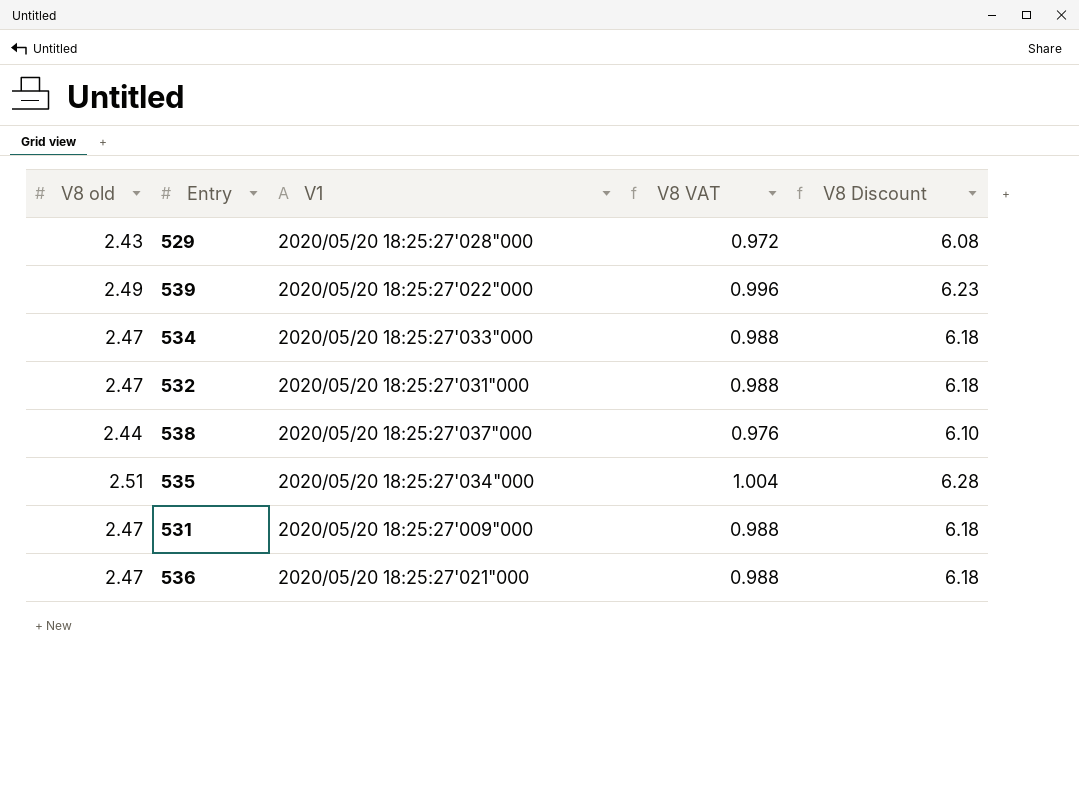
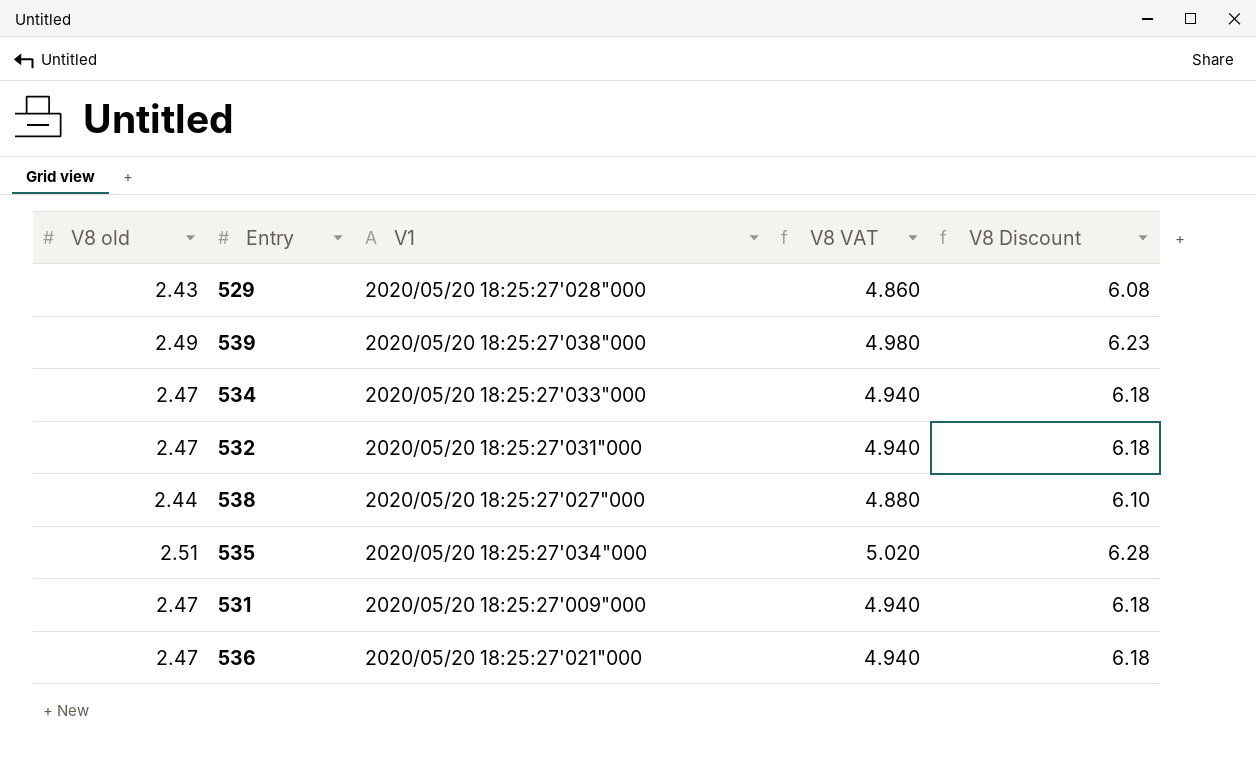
column V8 VAT | formula: [V8 old] * 0.4 -> [V8 old] * 2
539 | V1: 2020/05/20 18:25:27'022"000 -> 2020/05/20 18:25:27'038"000
538 | V1: 2020/05/20 18:25:27'037"000 -> 2020/05/20 18:25:27'027"000

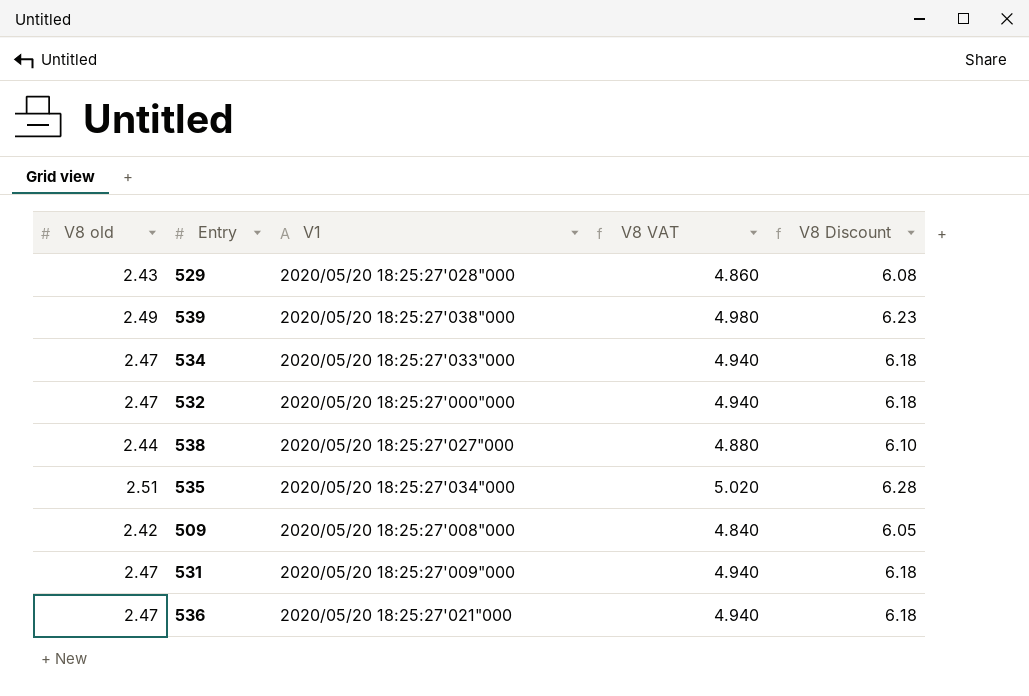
532 | V1: 2020/05/20 18:25:27'031"000 -> 2020/05/20 18:25:27'000"000
row 509: none -> 2.42 | 2020/05/20 18:25:27'008"000 | 4.840 | 6.05

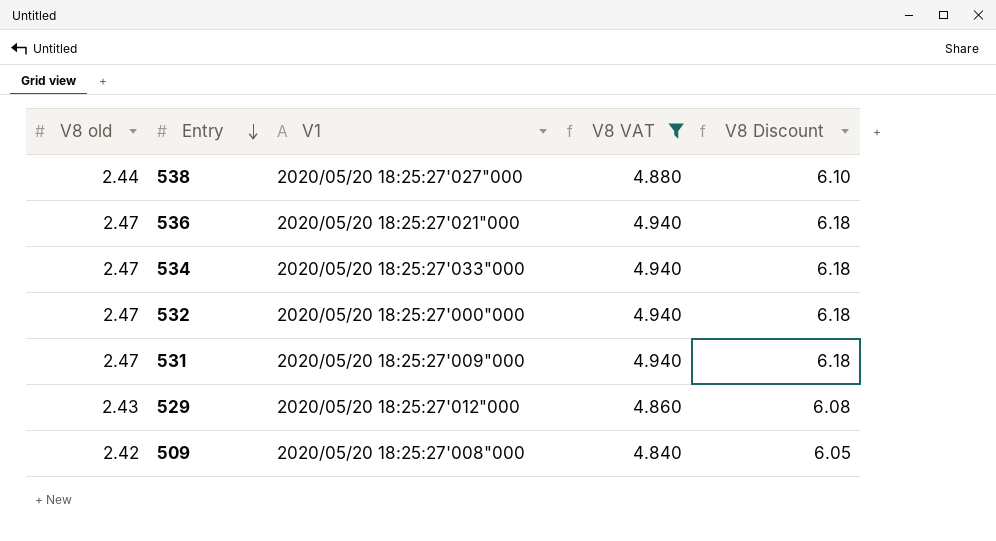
filter: none -> V8 VAT <= 4.940
row order: none -> Entry descending
529 | V1: 2020/05/20 18:25:27'028"000 -> 2020/05/20 18:25:27'012"000

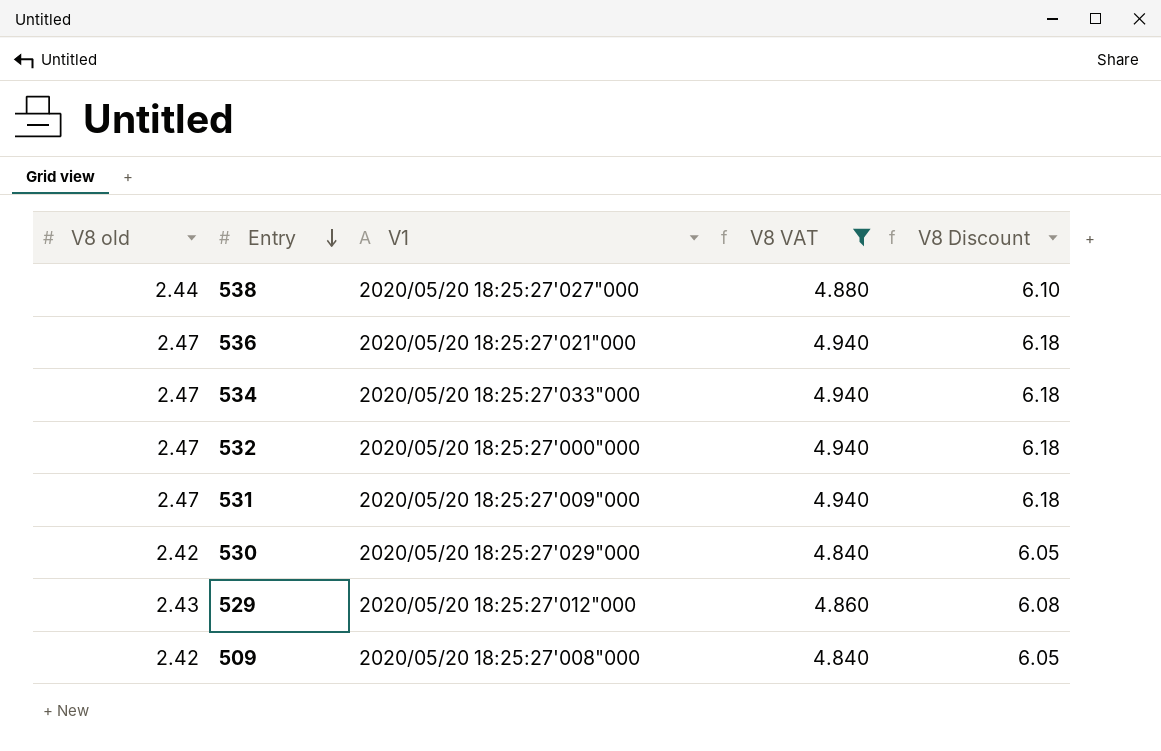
row 530: none -> 2.42 | 2020/05/20 18:25:27'029"000 | 4.840 | 6.05

